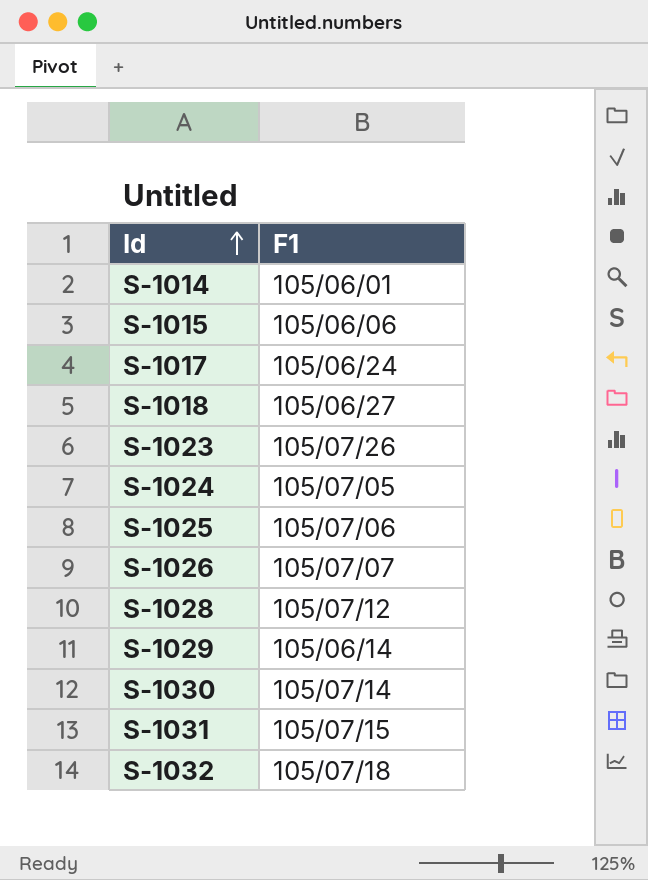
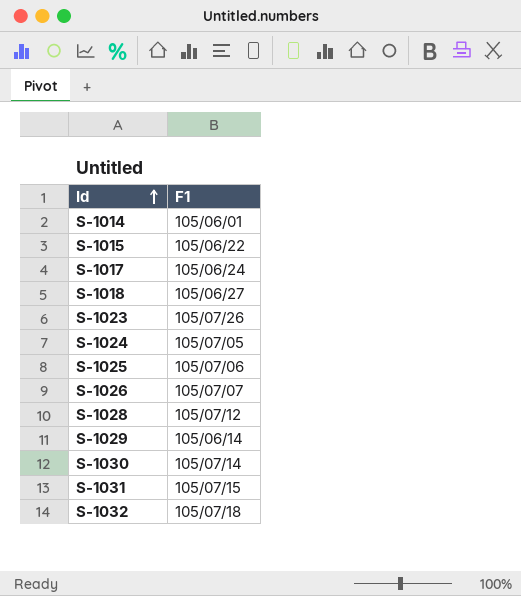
S-1015 | F1: 105/06/06 -> 105/06/22

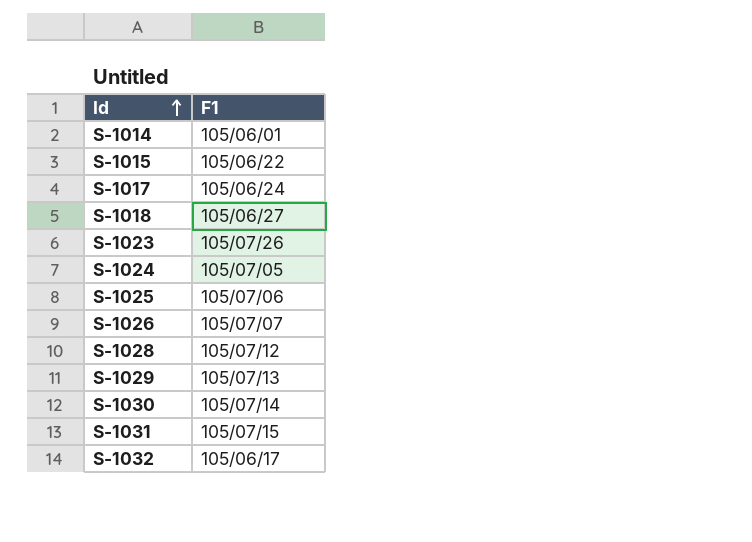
S-1029 | F1: 105/06/14 -> 105/07/13
S-1032 | F1: 105/07/18 -> 105/06/17

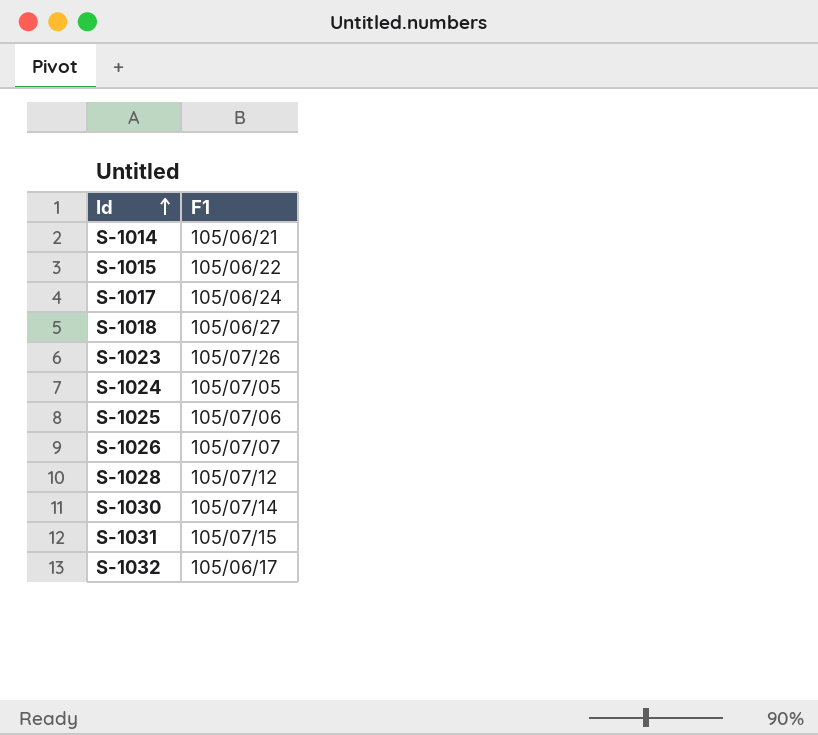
row S-1029: 105/07/13 -> none
S-1014 | F1: 105/06/01 -> 105/06/21

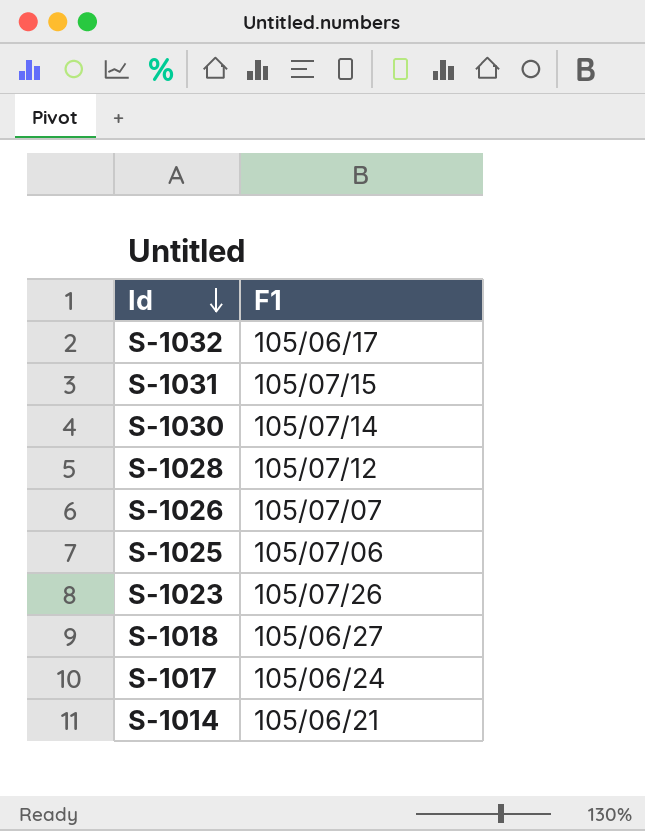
row order: Id ascending -> Id descending
row S-1015: 105/06/22 -> none
row S-1024: 105/07/05 -> none

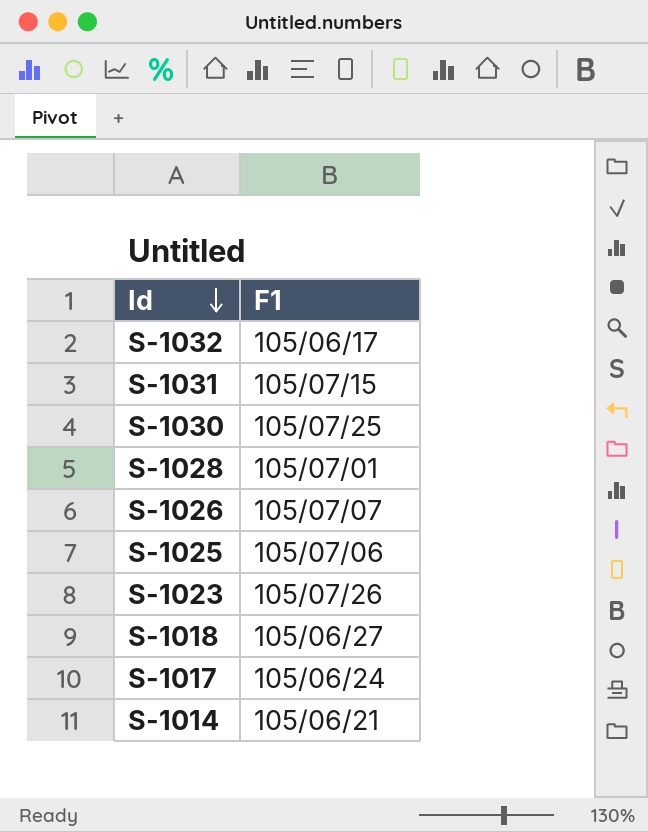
S-1030 | F1: 105/07/14 -> 105/07/25
S-1028 | F1: 105/07/12 -> 105/07/01

